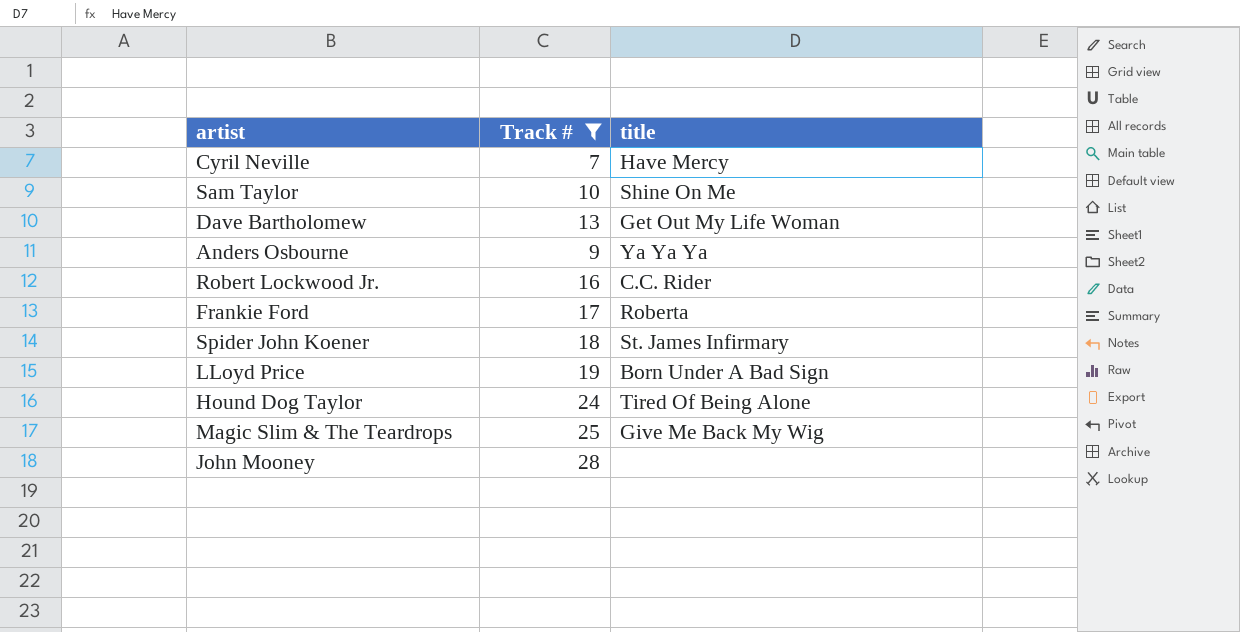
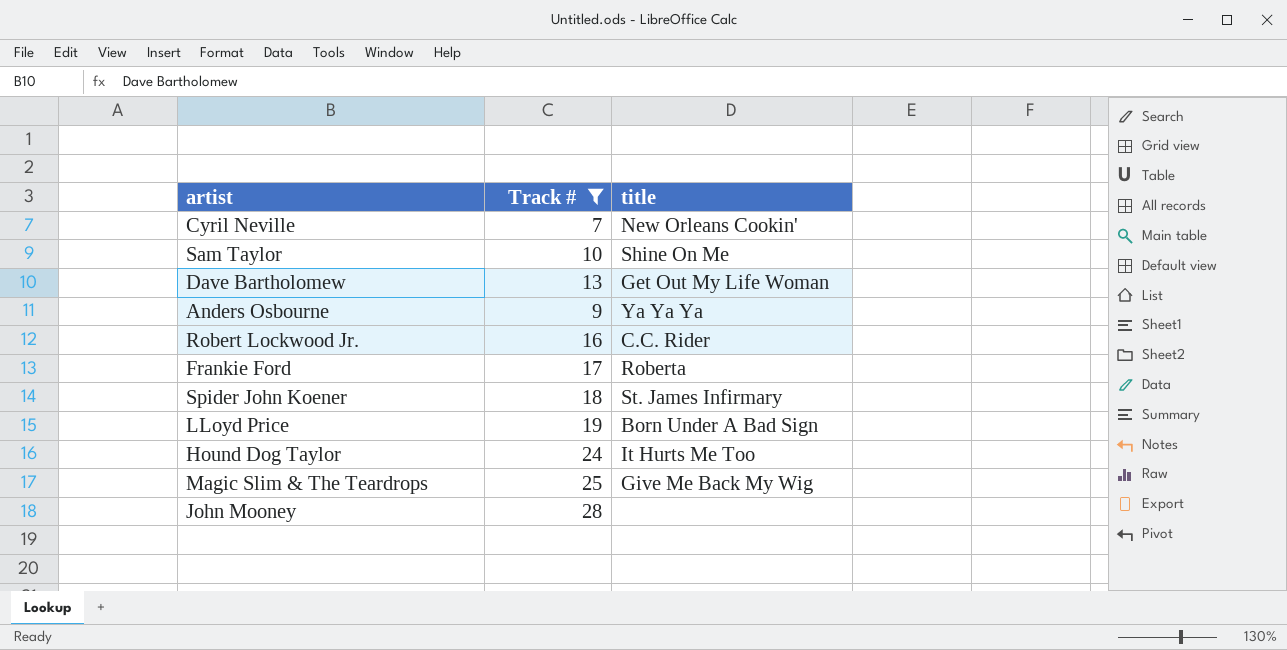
Cyril Neville | title: Have Mercy -> New Orleans Cookin'
Hound Dog Taylor | title: Tired Of Being Alone -> It Hurts Me Too

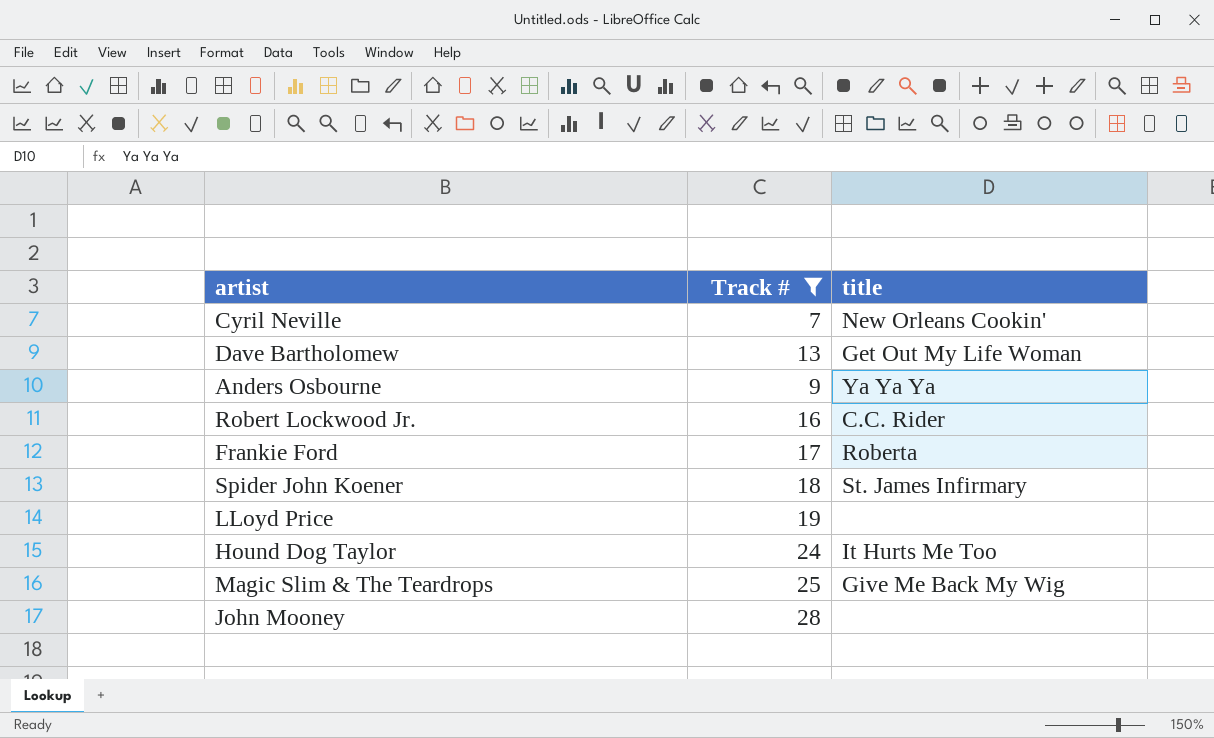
row Sam Taylor: 10 | Shine On Me -> none
LLoyd Price | title: Born Under A Bad Sign -> none

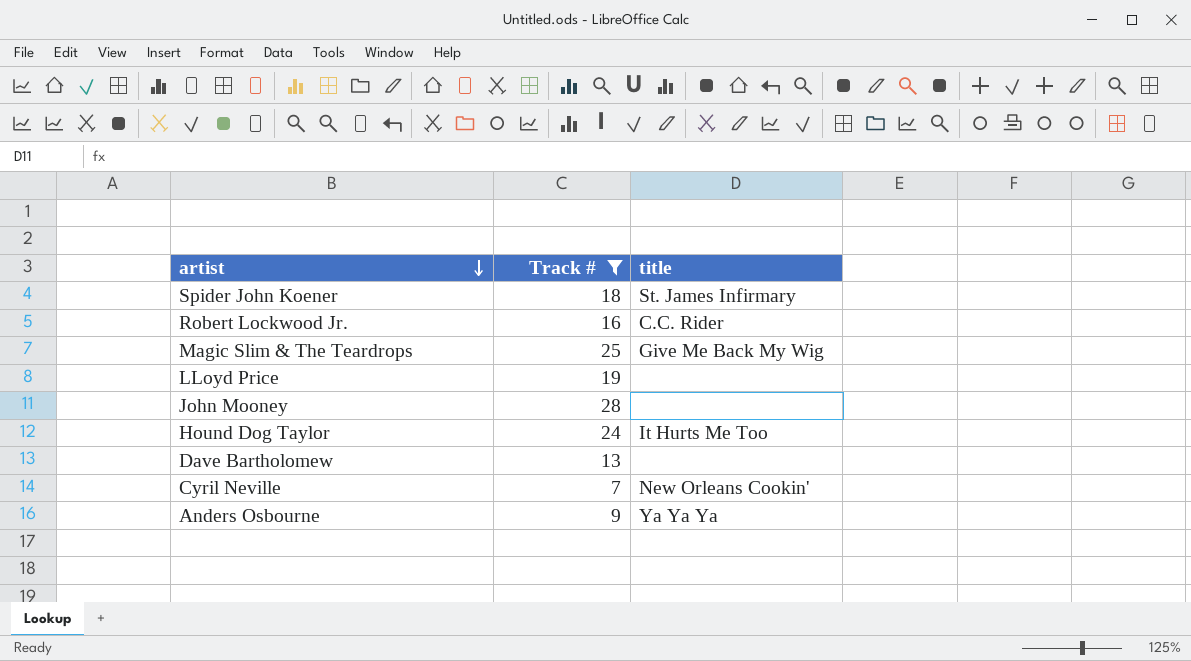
row order: none -> artist descending
row Frankie Ford: 17 | Roberta -> none
Dave Bartholomew | title: Get Out My Life Woman -> none

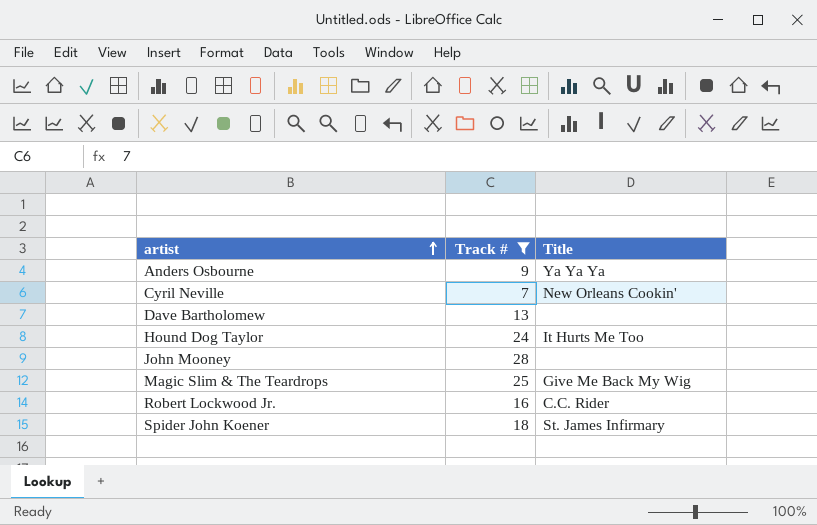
row order: artist descending -> artist ascending
column name: title -> Title
row LLoyd Price: 19 | none -> none

